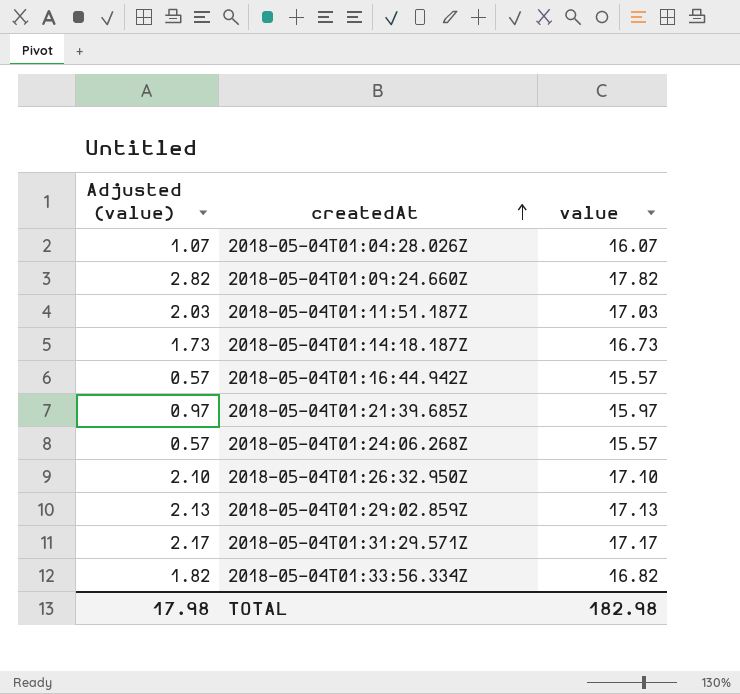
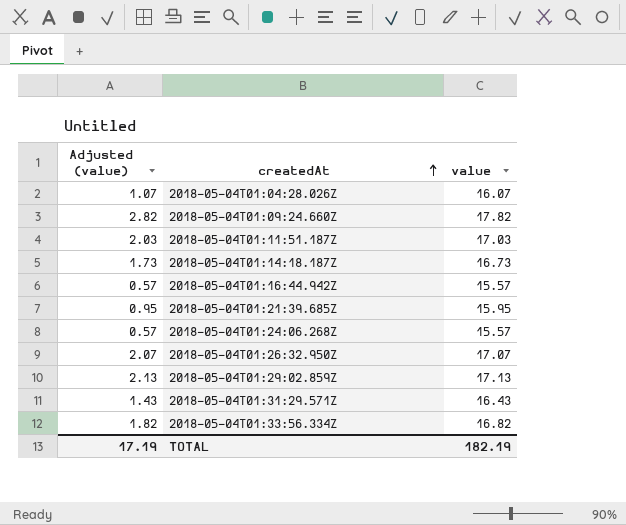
2018-05-04T01:21:39.685Z | Adjusted (value): 0.97 -> 0.95
2018-05-04T01:21:39.685Z | value: 15.97 -> 15.95
2018-05-04T01:26:32.950Z | Adjusted (value): 2.10 -> 2.07
2018-05-04T01:26:32.950Z | value: 17.10 -> 17.07
2018-05-04T01:31:29.571Z | Adjusted (value): 2.17 -> 1.43
2018-05-04T01:31:29.571Z | value: 17.17 -> 16.43
TOTAL | Adjusted (value): 17.98 -> 17.19
TOTAL | value: 182.98 -> 182.19

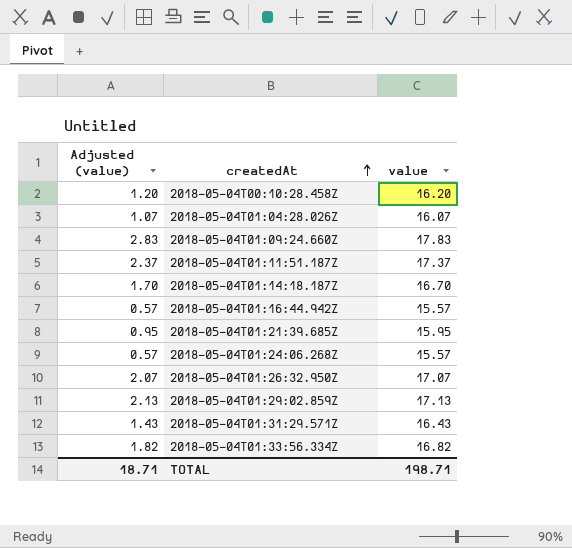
row 2018-05-04T00:10:28.458Z: none -> 1.20 | 16.20
2018-05-04T01:09:24.660Z | Adjusted (value): 2.82 -> 2.83
2018-05-04T01:09:24.660Z | value: 17.82 -> 17.83
2018-05-04T01:11:51.187Z | Adjusted (value): 2.03 -> 2.37
2018-05-04T01:11:51.187Z | value: 17.03 -> 17.37
2018-05-04T01:14:18.187Z | Adjusted (value): 1.73 -> 1.70
2018-05-04T01:14:18.187Z | value: 16.73 -> 16.70
TOTAL | Adjusted (value): 17.19 -> 18.71
TOTAL | value: 182.19 -> 198.71

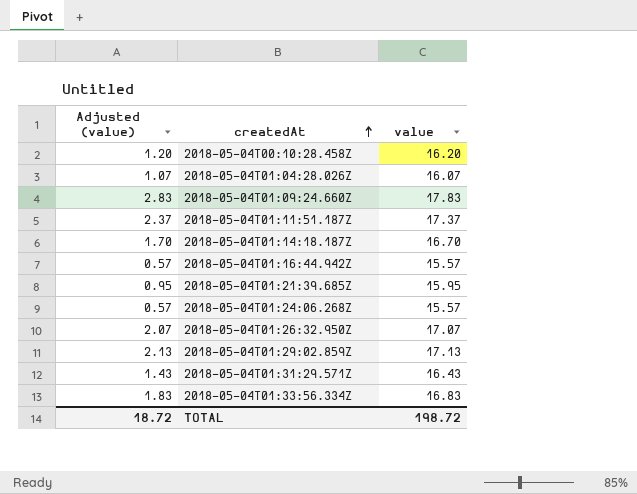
2018-05-04T01:33:56.334Z | Adjusted (value): 1.82 -> 1.83
2018-05-04T01:33:56.334Z | value: 16.82 -> 16.83
TOTAL | Adjusted (value): 18.71 -> 18.72
TOTAL | value: 198.71 -> 198.72

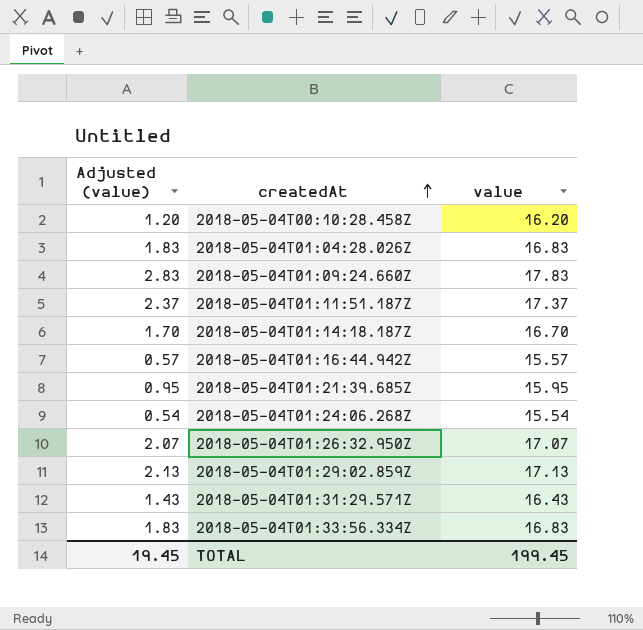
2018-05-04T01:04:28.026Z | Adjusted (value): 1.07 -> 1.83
2018-05-04T01:04:28.026Z | value: 16.07 -> 16.83
2018-05-04T01:24:06.268Z | Adjusted (value): 0.57 -> 0.54
2018-05-04T01:24:06.268Z | value: 15.57 -> 15.54
TOTAL | Adjusted (value): 18.72 -> 19.45
TOTAL | value: 198.72 -> 199.45

